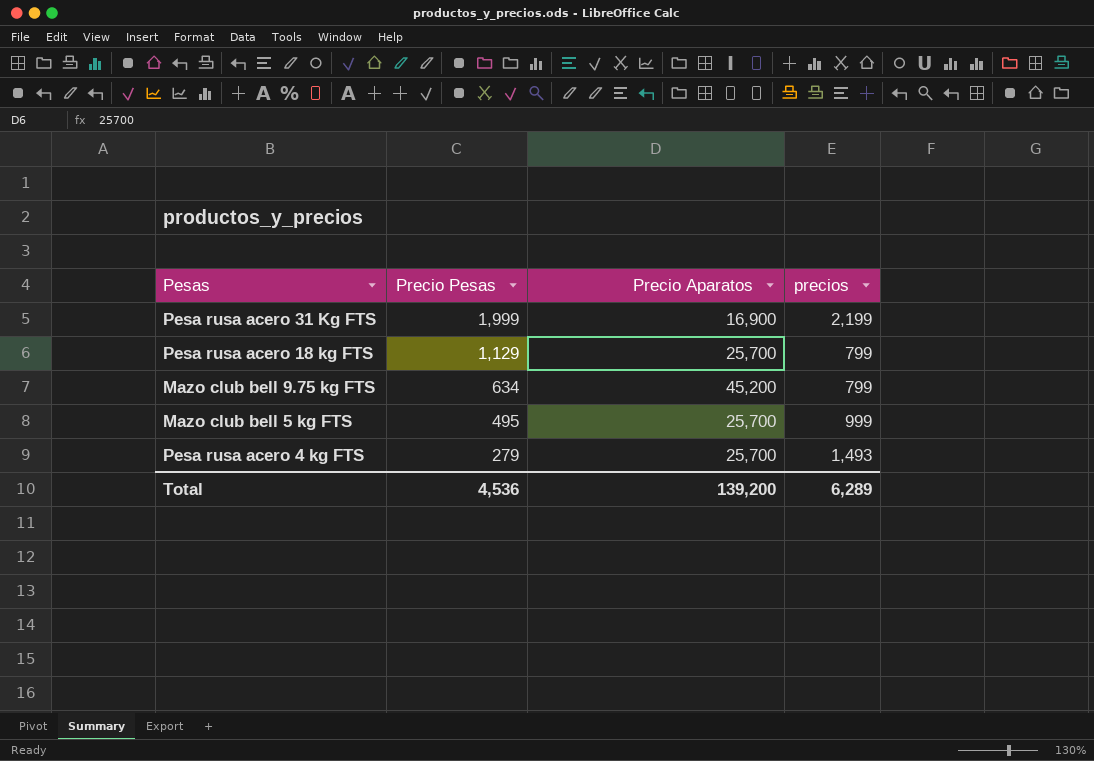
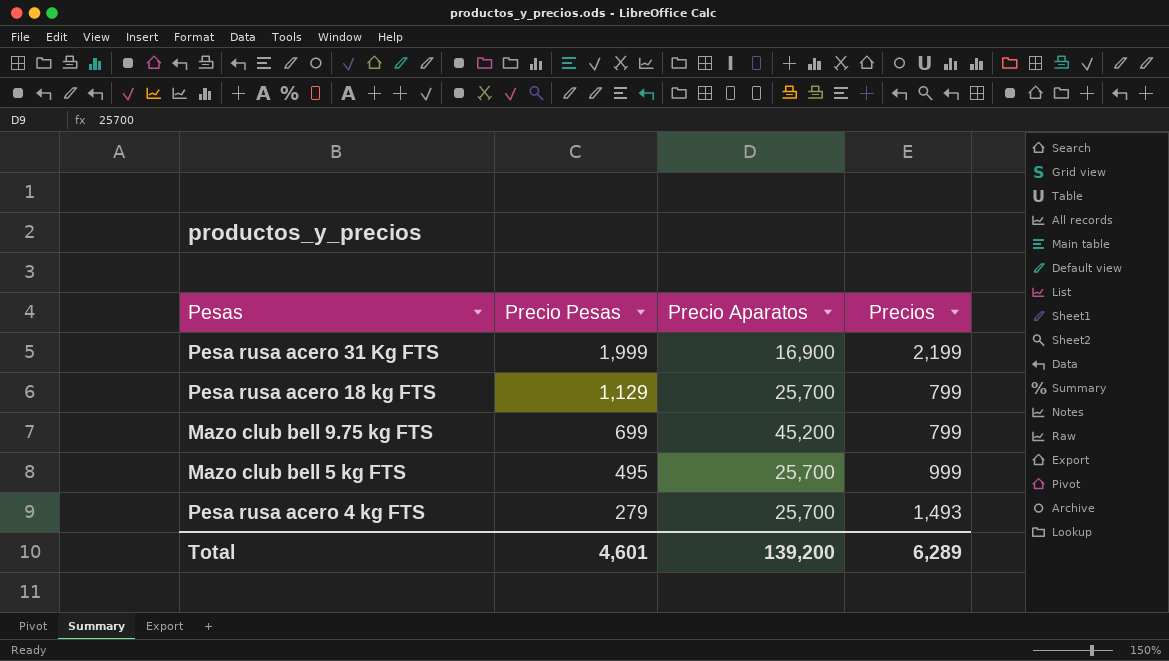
column name: precios -> Precios
Mazo club bell 9.75 kg FTS | Precio Pesas: 634 -> 699
Total | Precio Pesas: 4,536 -> 4,601

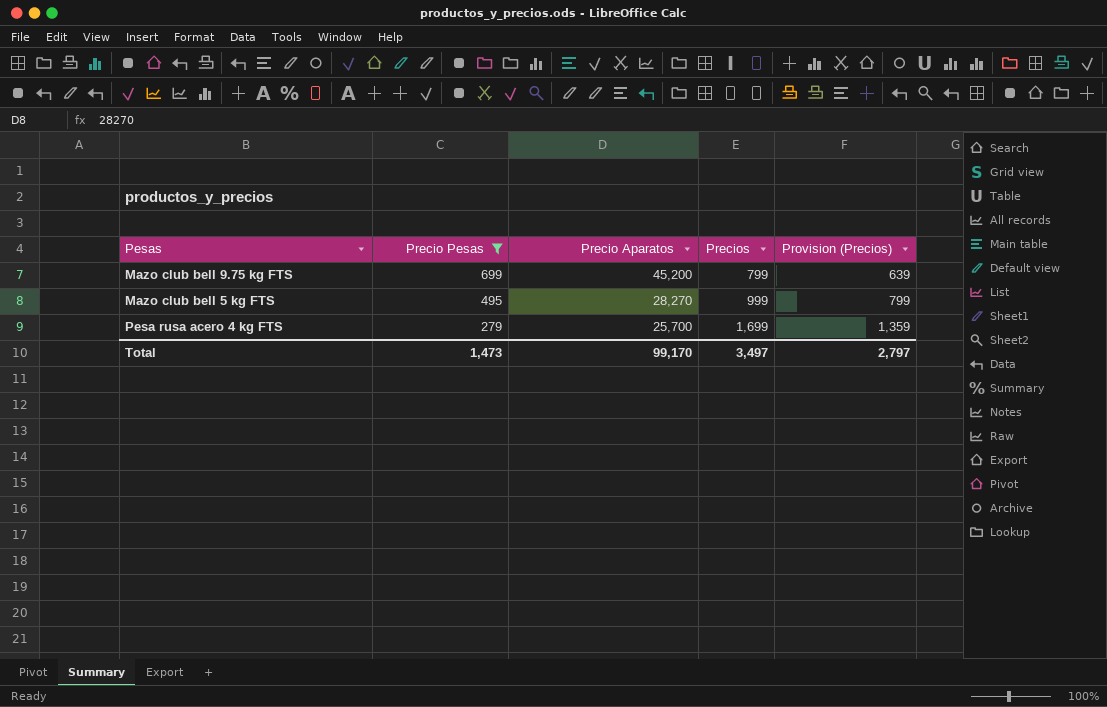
filter: none -> Precio Pesas <= 699
column Provision (Precios) | formula: none -> [Precios] * 0.8
Mazo club bell 5 kg FTS | Precio Aparatos: 25,700 -> 28,270
Pesa rusa acero 4 kg FTS | Precios: 1,493 -> 1,699
Total | Precio Pesas: 4,601 -> 1,473
Total | Precio Aparatos: 139,200 -> 99,170
Total | Precios: 6,289 -> 3,497

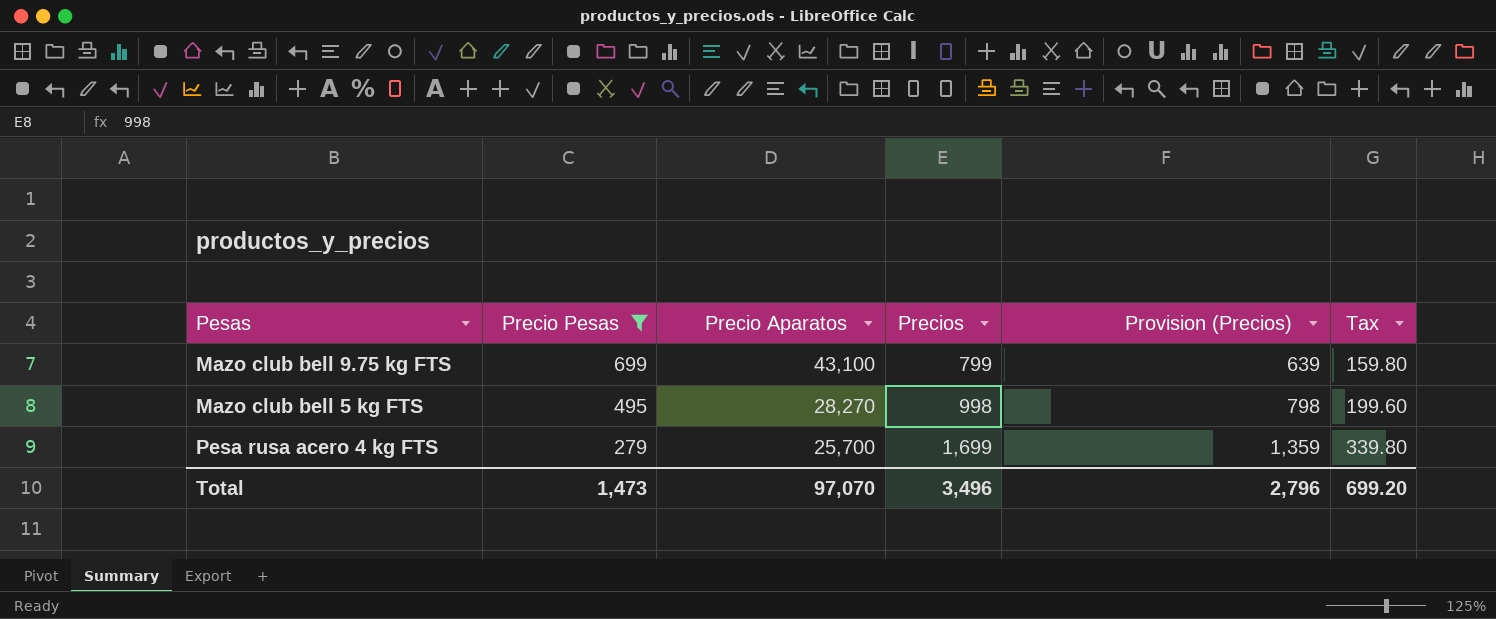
column Tax | formula: none -> [Precios] * 0.2
Mazo club bell 9.75 kg FTS | Precio Aparatos: 45,200 -> 43,100
Mazo club bell 5 kg FTS | Precios: 999 -> 998
Mazo club bell 5 kg FTS | Provision (Precios): 799 -> 798
Total | Precio Aparatos: 99,170 -> 97,070
Total | Precios: 3,497 -> 3,496
Total | Provision (Precios): 2,797 -> 2,796

